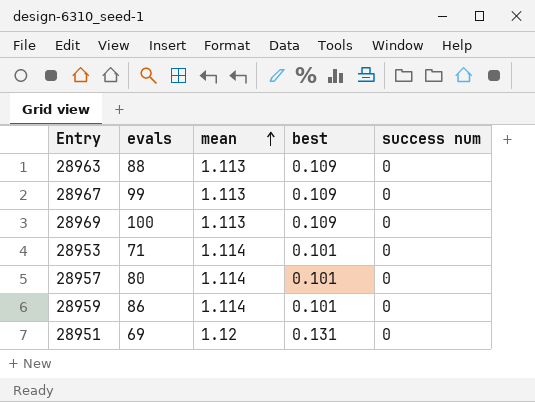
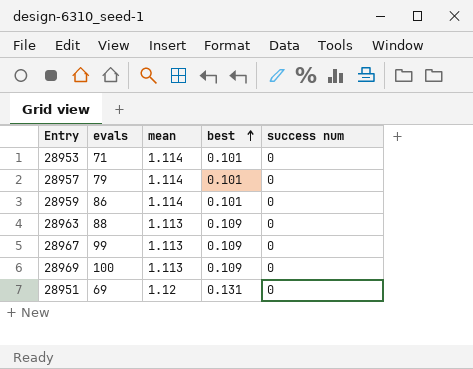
row order: mean ascending -> best ascending
28957 | evals: 80 -> 79

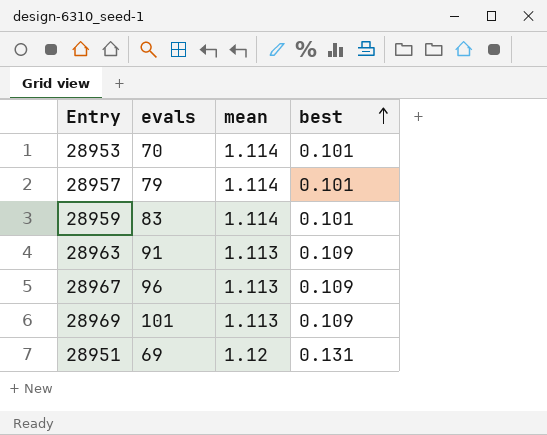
column success num | position: 5 -> none
28953 | evals: 71 -> 70
28959 | evals: 86 -> 83
28963 | evals: 88 -> 91
28967 | evals: 99 -> 96
28969 | evals: 100 -> 101

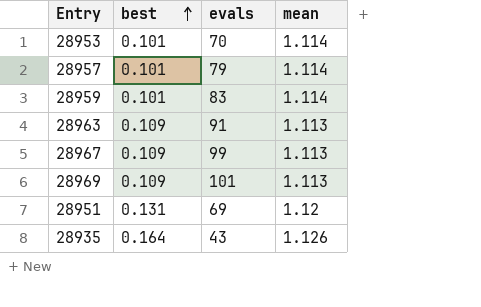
column best | position: 4 -> 2
28967 | evals: 96 -> 99
row 28935: none -> 0.164 | 43 | 1.126

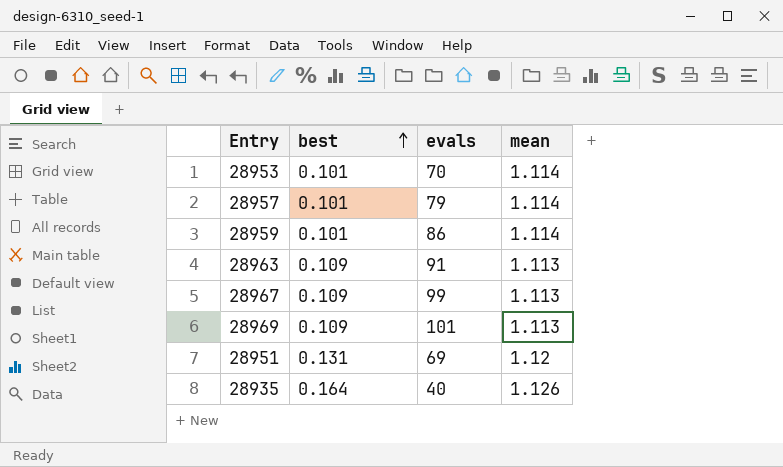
28959 | evals: 83 -> 86
28935 | evals: 43 -> 40

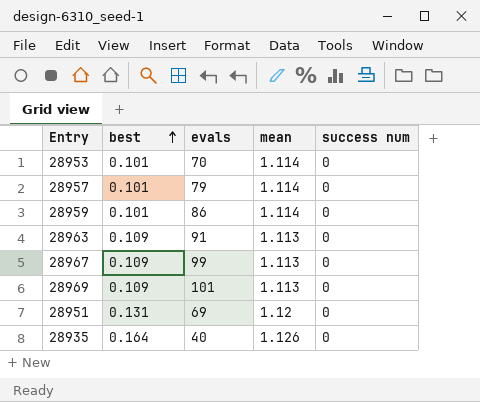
column success num | position: none -> 5

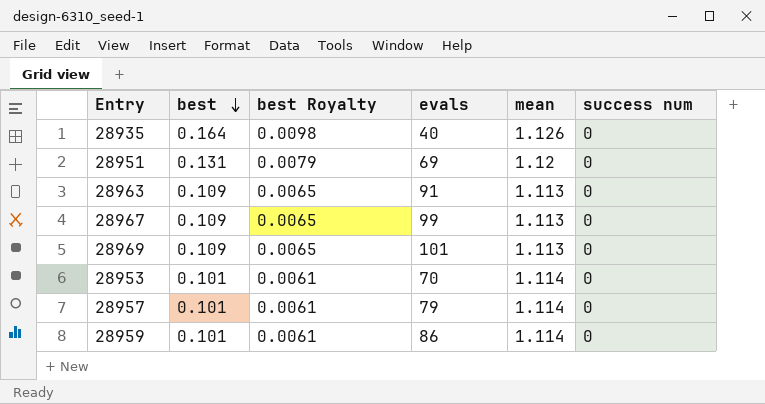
row order: best ascending -> best descending
column best Royalty | formula: none -> [best] * 0.06

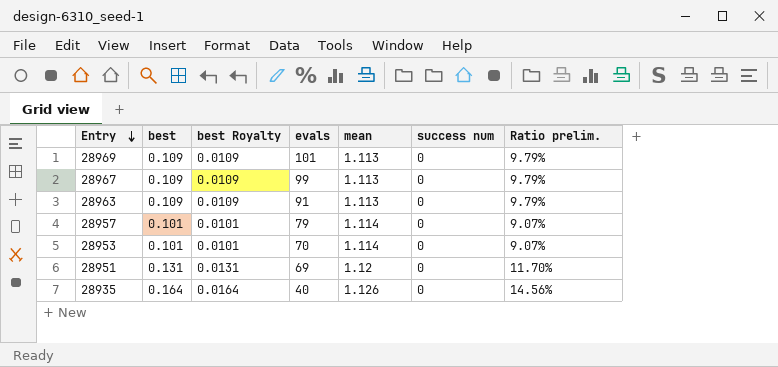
row order: best descending -> Entry descending
column best Royalty | formula: [best] * 0.06 -> [best] * 0.1
column Ratio prelim. | formula: none -> [best] / [mean]
row 28959: 0.101 | 0.0061 | 86 | 1.114 | 0 -> none

